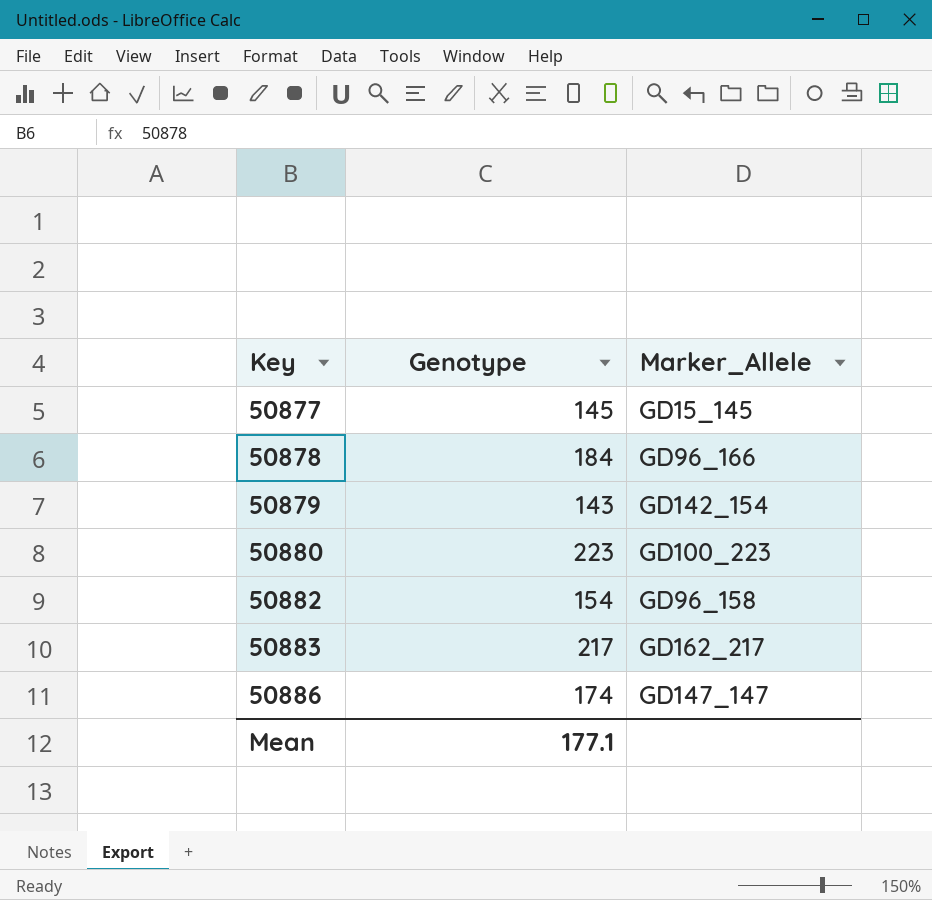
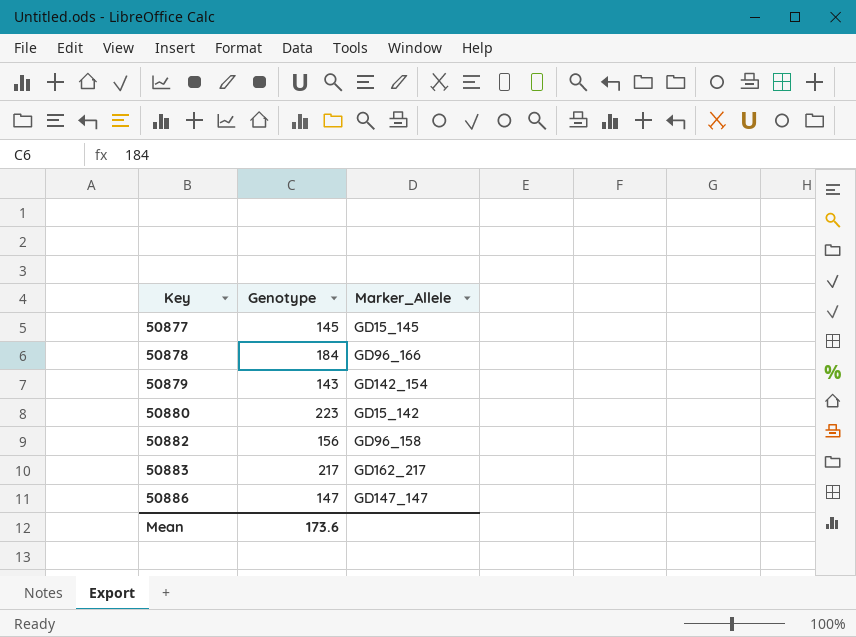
50880 | Marker_Allele: GD100_223 -> GD15_142
50882 | Genotype: 154 -> 156
50886 | Genotype: 174 -> 147
Mean | Genotype: 177.1 -> 173.6

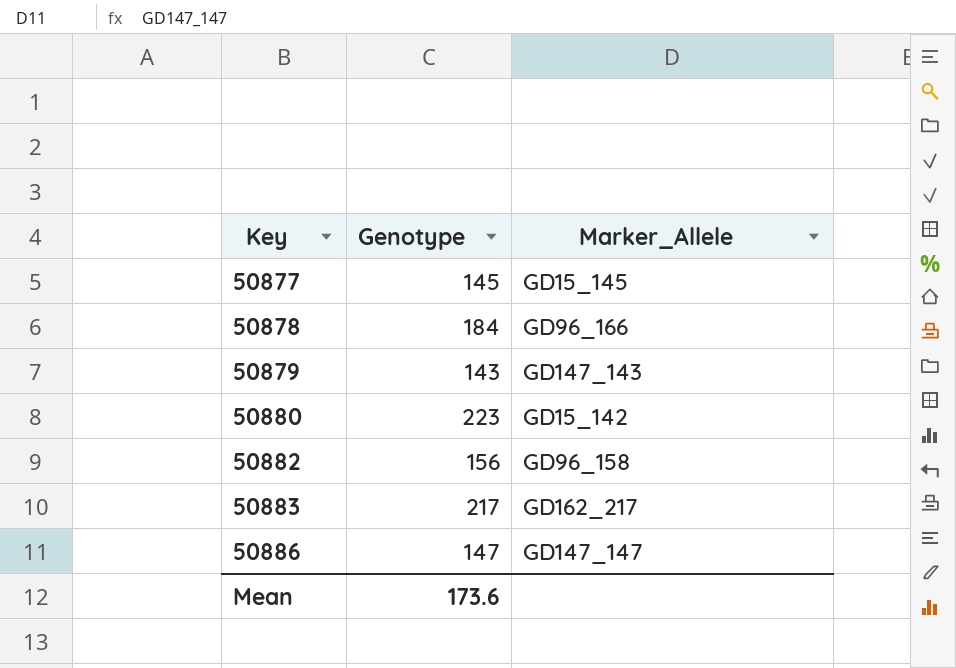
50879 | Marker_Allele: GD142_154 -> GD147_143

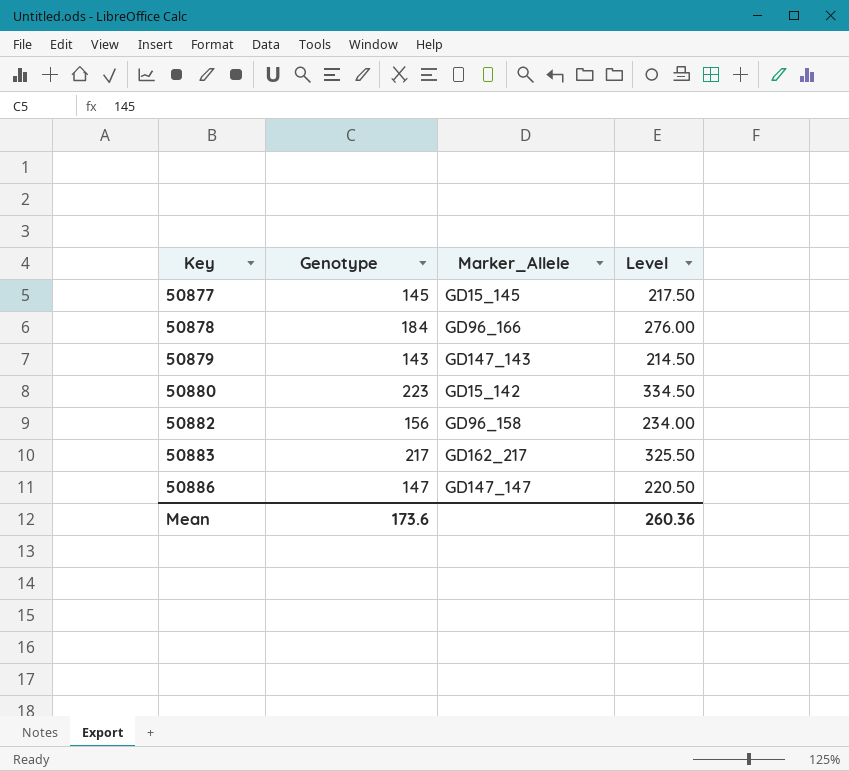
column Level | formula: none -> [Genotype] * 1.5

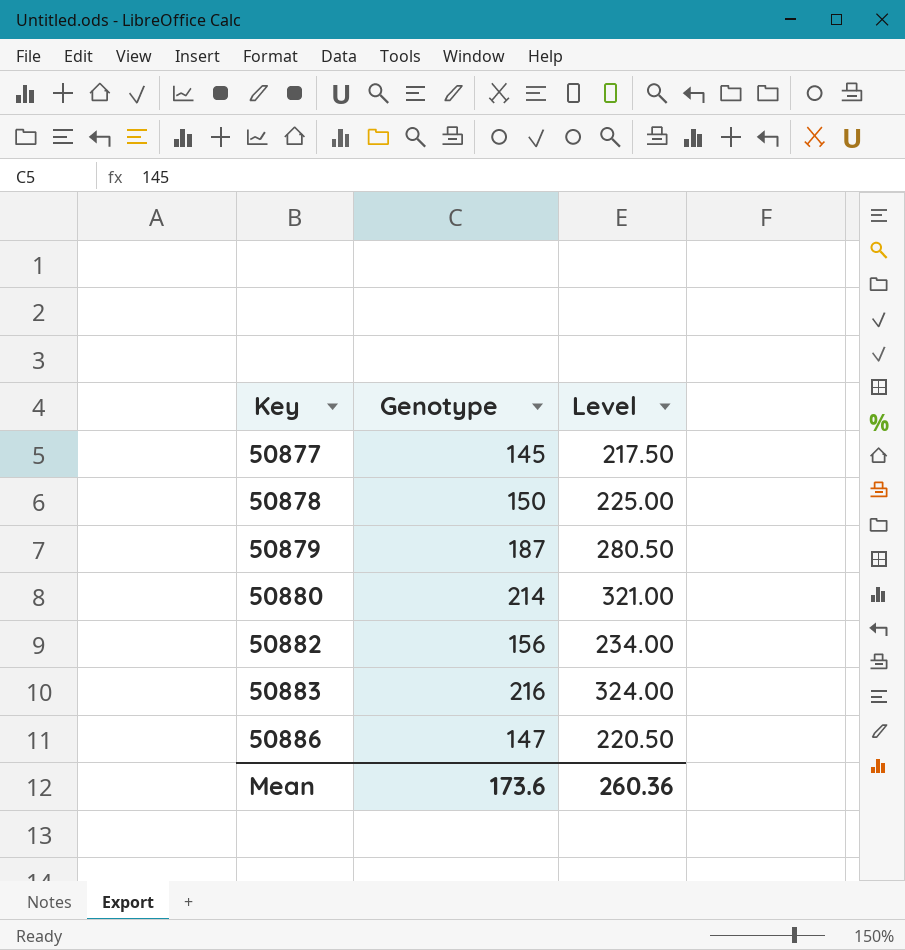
column Marker_Allele | position: 3 -> none
50878 | Genotype: 184 -> 150
50878 | Level: 276.00 -> 225.00
50879 | Genotype: 143 -> 187
50879 | Level: 214.50 -> 280.50
50880 | Genotype: 223 -> 214
50880 | Level: 334.50 -> 321.00
50883 | Genotype: 217 -> 216
50883 | Level: 325.50 -> 324.00

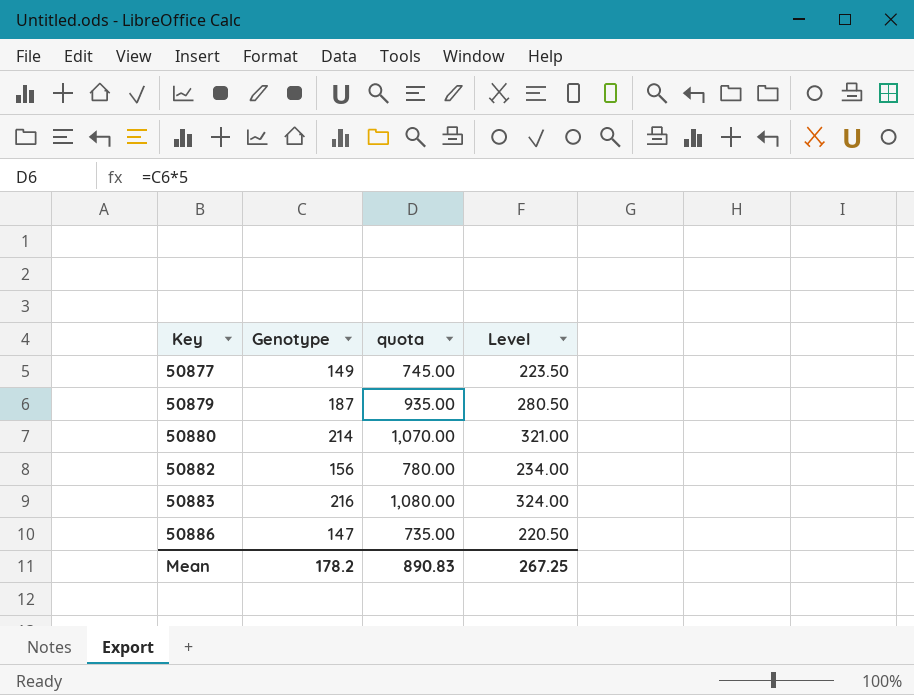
column quota | formula: none -> [Genotype] * 5
row 50878: 150 | 225.00 -> none
50877 | Genotype: 145 -> 149
50877 | Level: 217.50 -> 223.50
Mean | Genotype: 173.6 -> 178.2
Mean | Level: 260.36 -> 267.25

